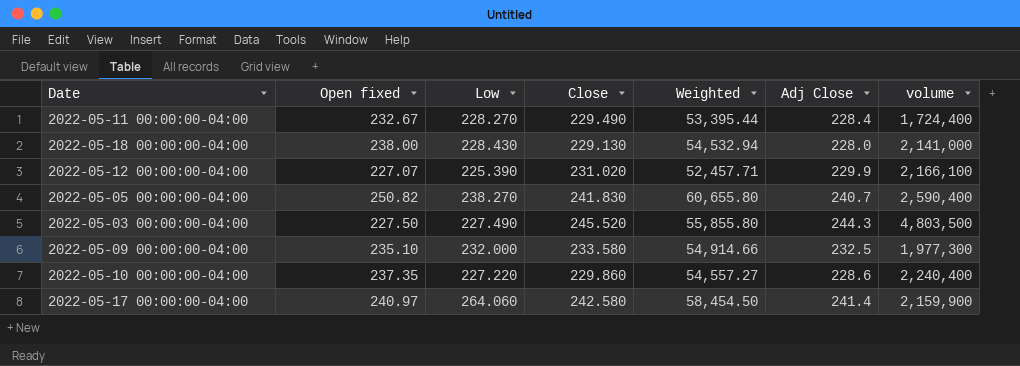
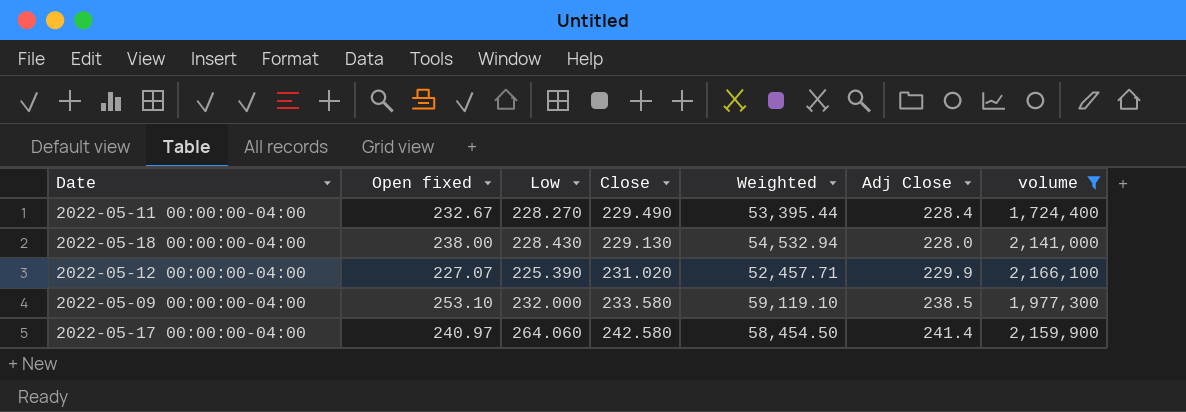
filter: none -> volume <= 2,166,100
2022-05-09 00:00:00-04:00 | Open fixed: 235.10 -> 253.10
2022-05-09 00:00:00-04:00 | Weighted: 54,914.66 -> 59,119.10
2022-05-09 00:00:00-04:00 | Adj Close: 232.5 -> 238.5

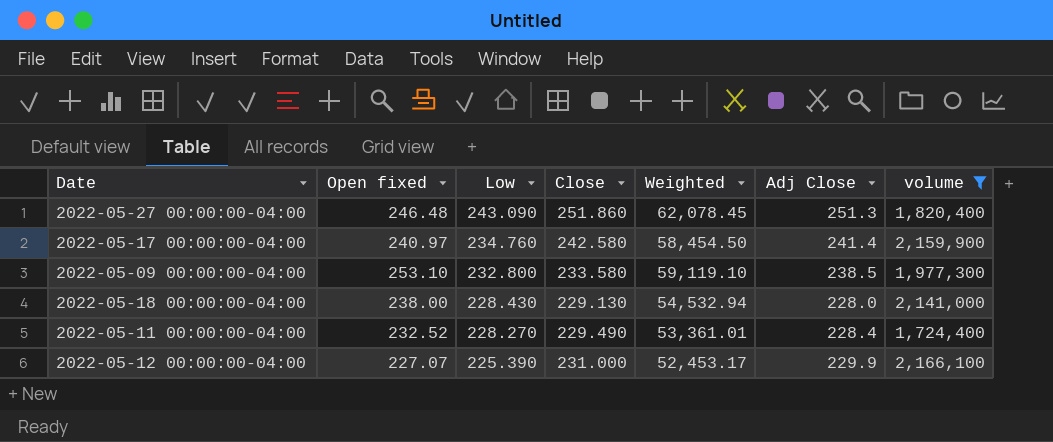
row order: none -> Low descending
row 2022-05-27 00:00:00-04:00: none -> 246.48 | 243.090 | 251.860 | 62,078.45 | 251.3 | 1,820,400
2022-05-17 00:00:00-04:00 | Low: 264.060 -> 234.760
2022-05-09 00:00:00-04:00 | Low: 232.000 -> 232.800
2022-05-11 00:00:00-04:00 | Open fixed: 232.67 -> 232.52
2022-05-11 00:00:00-04:00 | Weighted: 53,395.44 -> 53,361.01
2022-05-12 00:00:00-04:00 | Close: 231.020 -> 231.000
2022-05-12 00:00:00-04:00 | Weighted: 52,457.71 -> 52,453.17

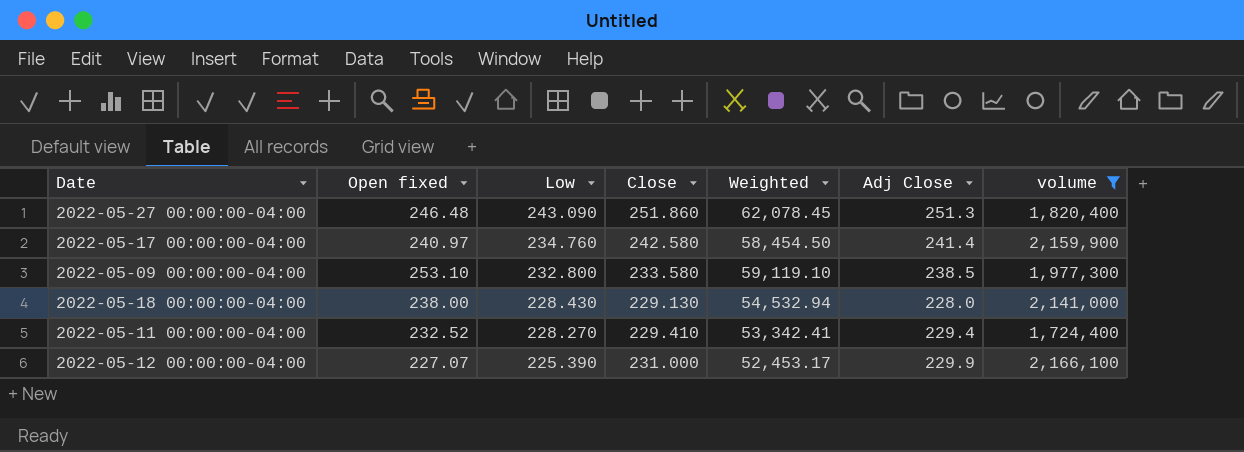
2022-05-11 00:00:00-04:00 | Close: 229.490 -> 229.410
2022-05-11 00:00:00-04:00 | Weighted: 53,361.01 -> 53,342.41
2022-05-11 00:00:00-04:00 | Adj Close: 228.4 -> 229.4

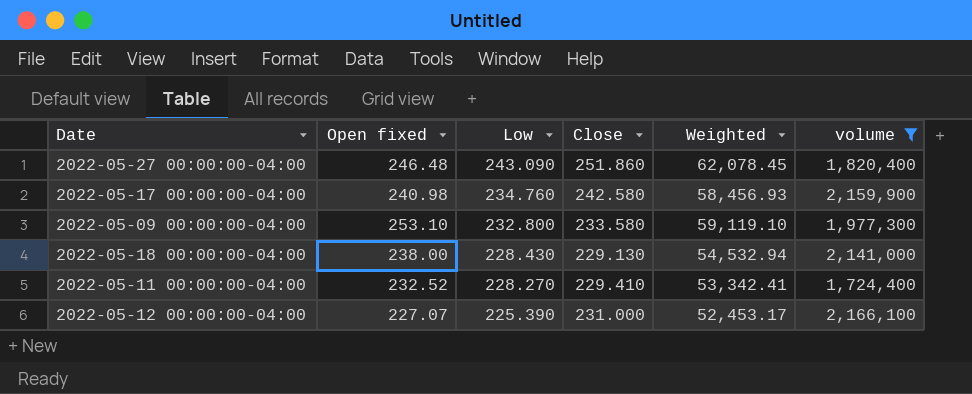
column Adj Close | position: 6 -> none
2022-05-17 00:00:00-04:00 | Open fixed: 240.97 -> 240.98
2022-05-17 00:00:00-04:00 | Weighted: 58,454.50 -> 58,456.93

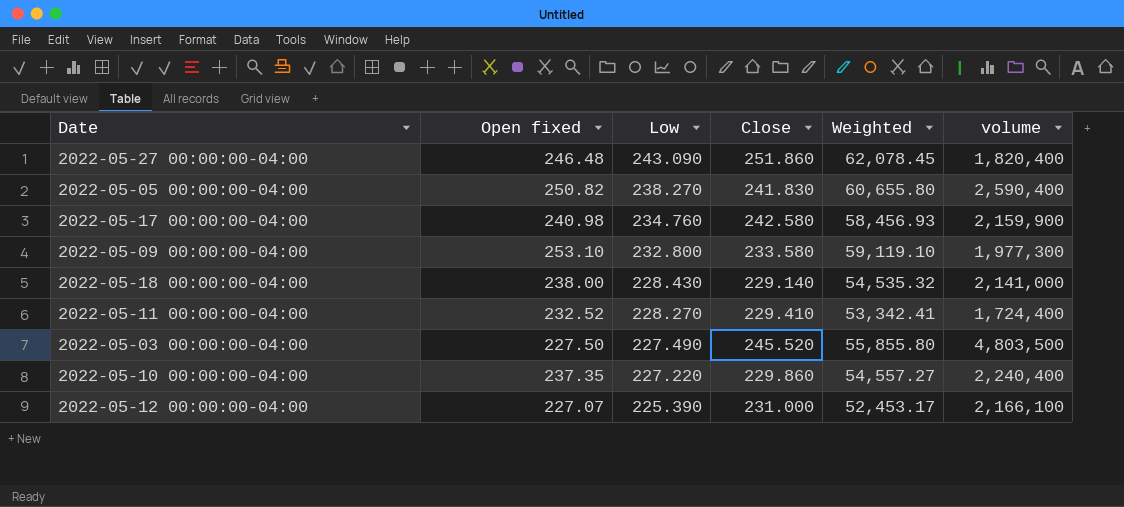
filter: volume <= 2,166,100 -> none
2022-05-18 00:00:00-04:00 | Close: 229.130 -> 229.140
2022-05-18 00:00:00-04:00 | Weighted: 54,532.94 -> 54,535.32

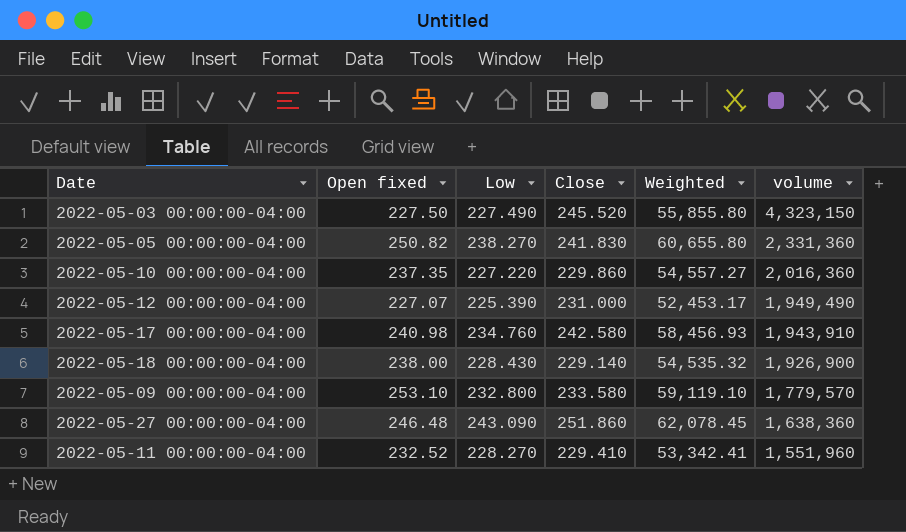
row order: Low descending -> volume descending
2022-05-03 00:00:00-04:00 | volume: 4,803,500 -> 4,323,150
2022-05-05 00:00:00-04:00 | volume: 2,590,400 -> 2,331,360
2022-05-10 00:00:00-04:00 | volume: 2,240,400 -> 2,016,360
2022-05-12 00:00:00-04:00 | volume: 2,166,100 -> 1,949,490
2022-05-17 00:00:00-04:00 | volume: 2,159,900 -> 1,943,910
2022-05-18 00:00:00-04:00 | volume: 2,141,000 -> 1,926,900
2022-05-09 00:00:00-04:00 | volume: 1,977,300 -> 1,779,570
2022-05-27 00:00:00-04:00 | volume: 1,820,400 -> 1,638,360
2022-05-11 00:00:00-04:00 | volume: 1,724,400 -> 1,551,960

